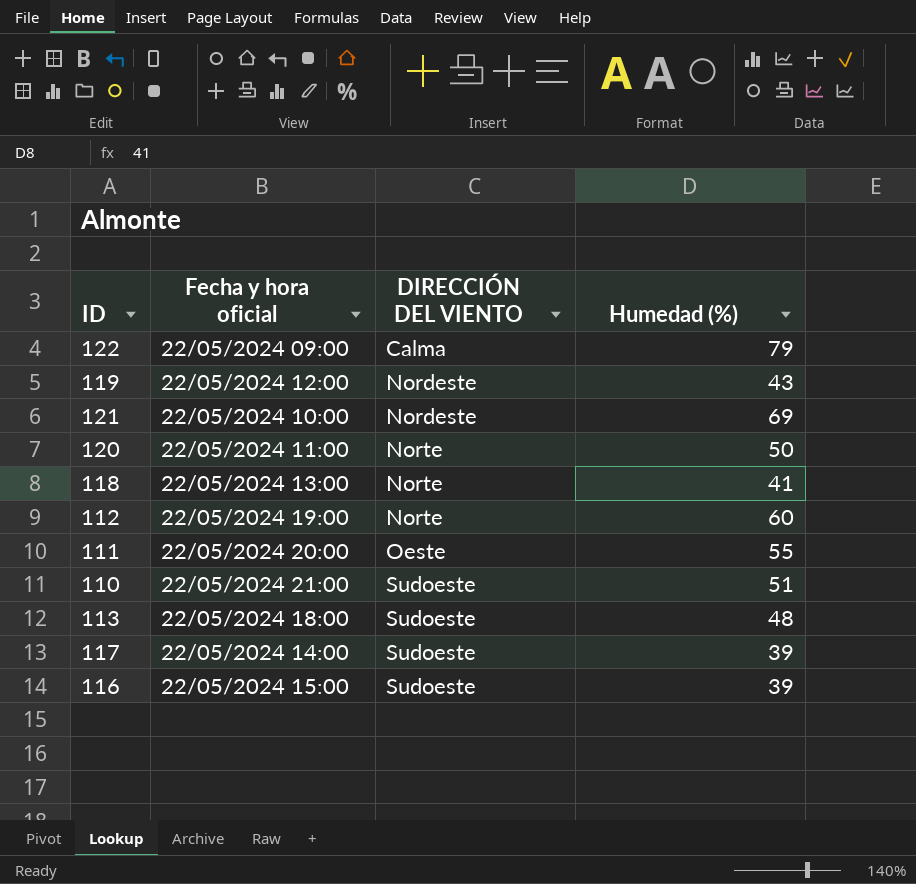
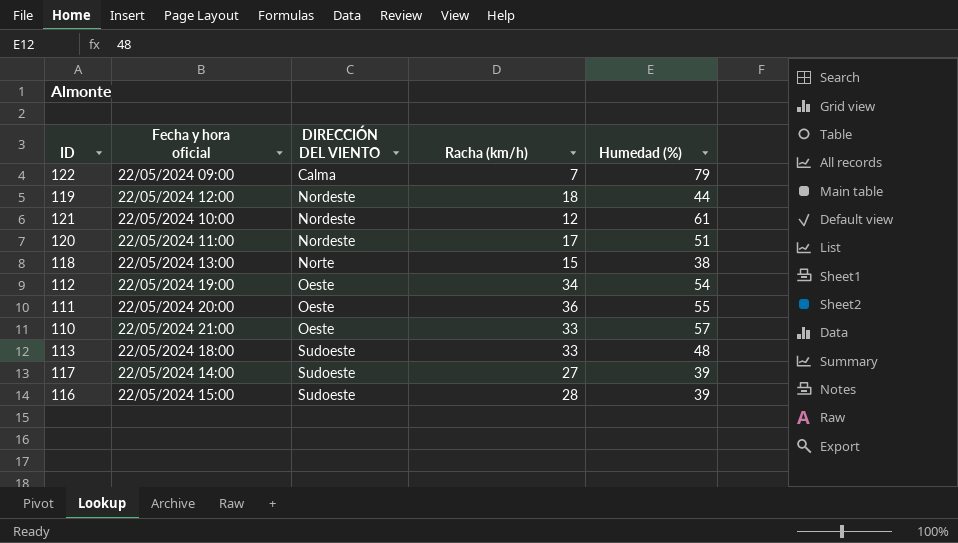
column Racha (km/h) | position: none -> 4
119 | Humedad (%): 43 -> 44
121 | Humedad (%): 69 -> 61
120 | DIRECCIÓN DEL VIENTO: Norte -> Nordeste
120 | Humedad (%): 50 -> 51
118 | Humedad (%): 41 -> 38
112 | DIRECCIÓN DEL VIENTO: Norte -> Oeste
112 | Humedad (%): 60 -> 54
110 | DIRECCIÓN DEL VIENTO: Sudoeste -> Oeste
110 | Humedad (%): 51 -> 57

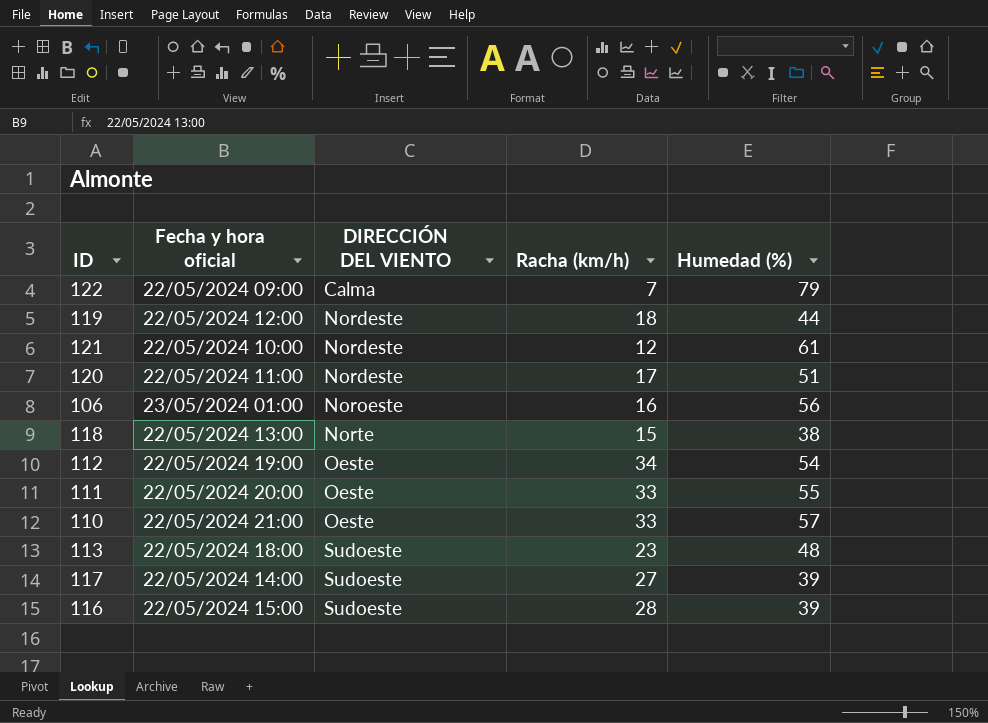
row 106: none -> 23/05/2024 01:00 | Noroeste | 16 | 56
111 | Racha (km/h): 36 -> 33
113 | Racha (km/h): 33 -> 23

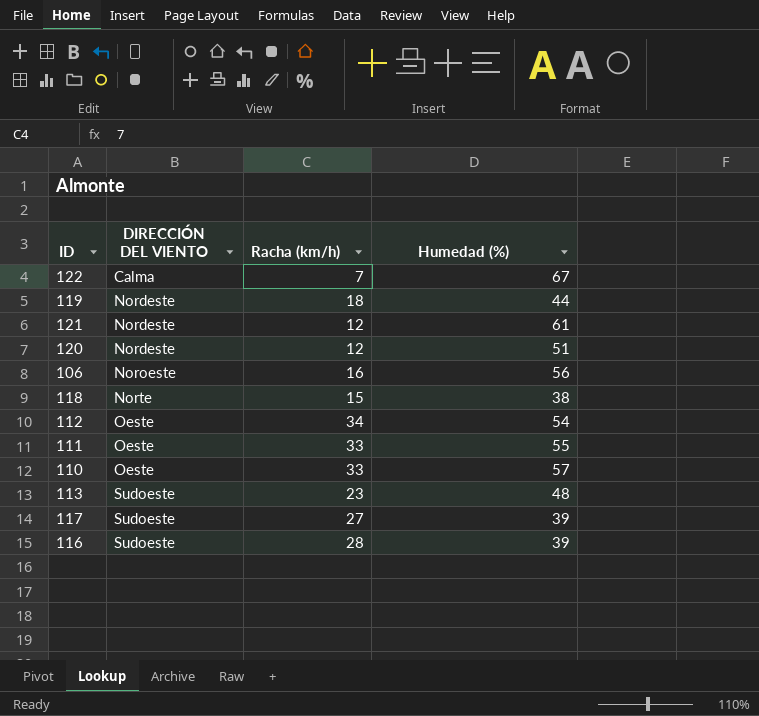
column Fecha y hora oficial | position: 2 -> none
122 | Humedad (%): 79 -> 67
120 | Racha (km/h): 17 -> 12

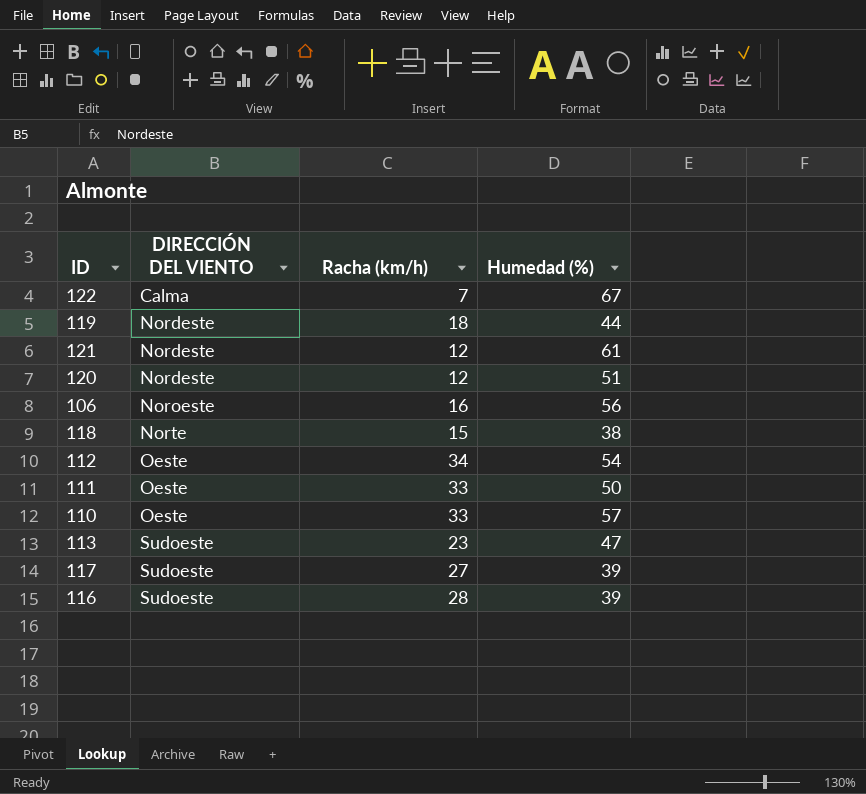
111 | Humedad (%): 55 -> 50
113 | Humedad (%): 48 -> 47

